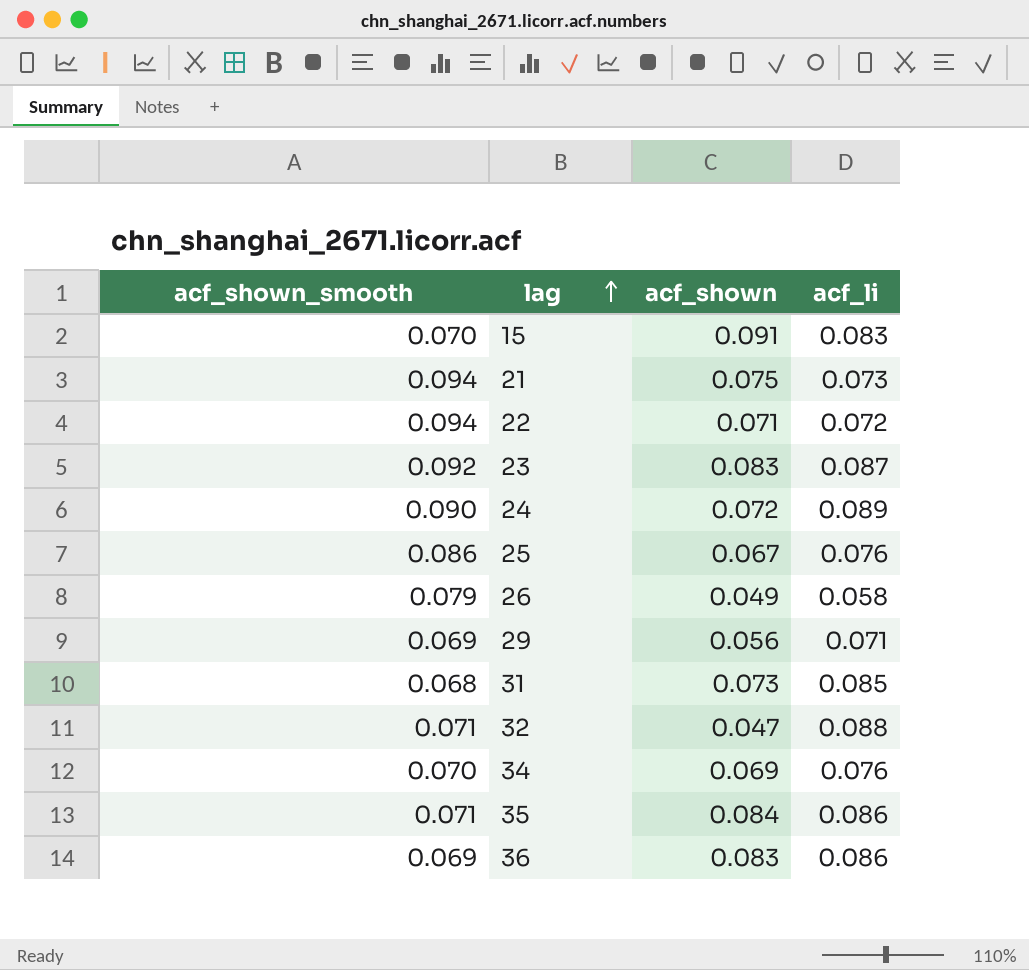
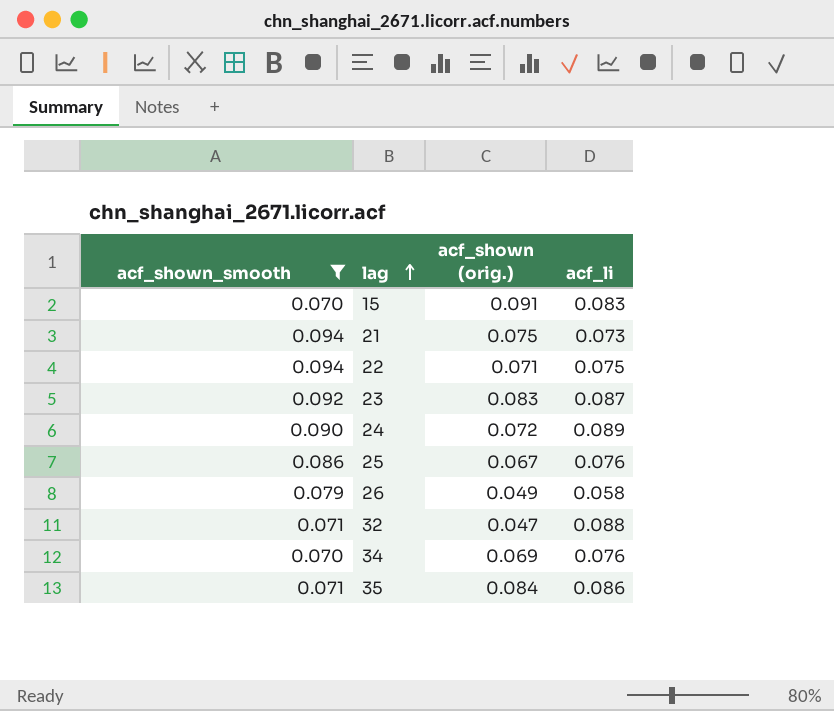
filter: none -> acf_shown_smooth >= 0.070
column name: acf_shown -> acf_shown (orig.)
22 | acf_li: 0.072 -> 0.075

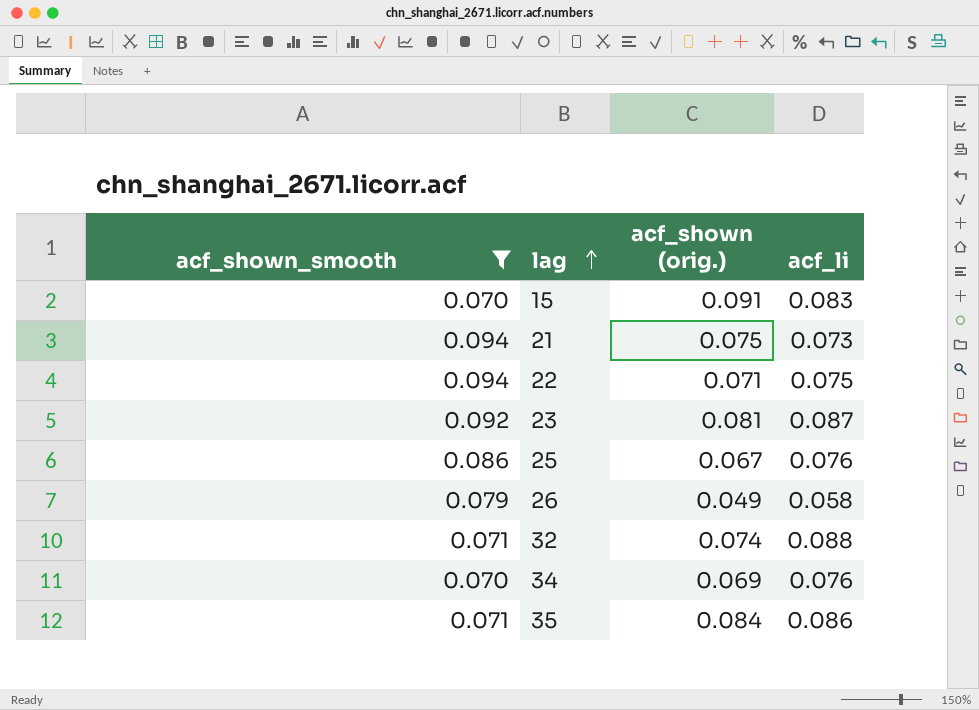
row 24: 0.090 | 0.072 | 0.089 -> none
23 | acf_shown (orig.): 0.083 -> 0.081
32 | acf_shown (orig.): 0.047 -> 0.074

